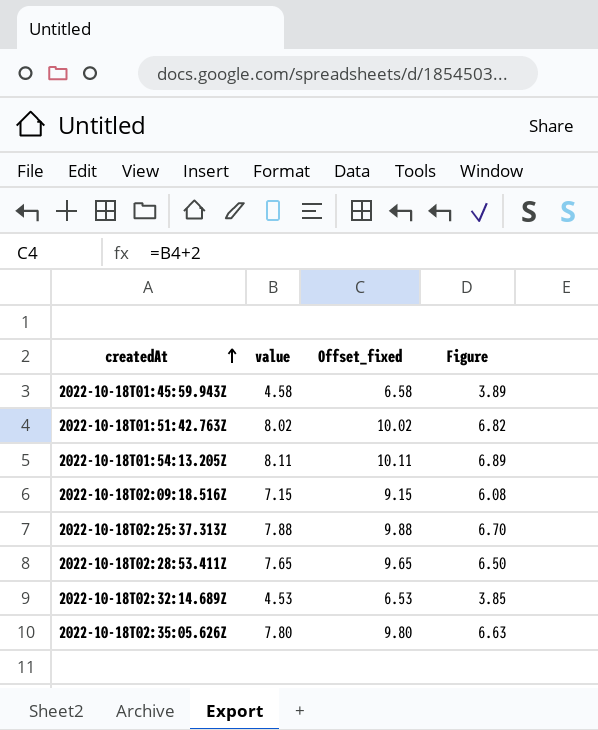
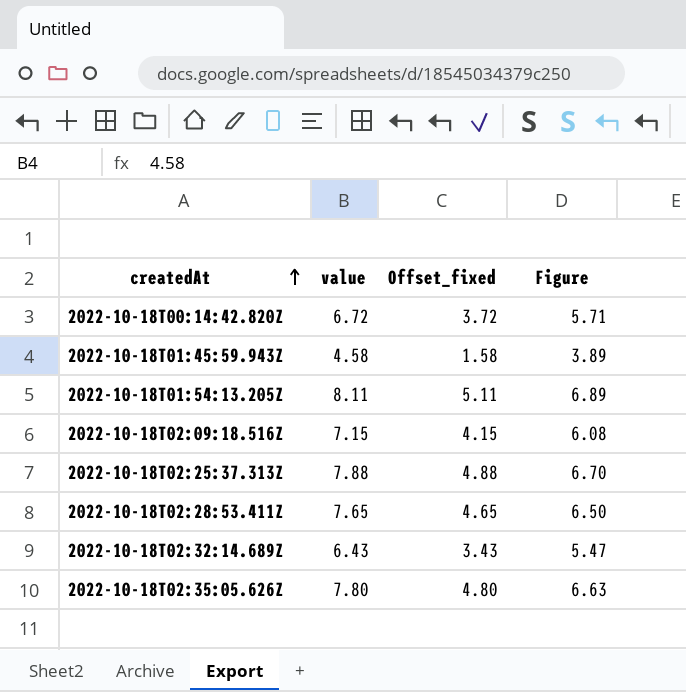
column Offset_fixed | formula: [value] + 2 -> [value] - 3
row 2022-10-18T01:51:42.763Z: 8.02 | 10.02 | 6.82 -> none
row 2022-10-18T00:14:42.820Z: none -> 6.72 | 3.72 | 5.71
2022-10-18T02:32:14.689Z | value: 4.53 -> 6.43
2022-10-18T02:32:14.689Z | Figure: 3.85 -> 5.47

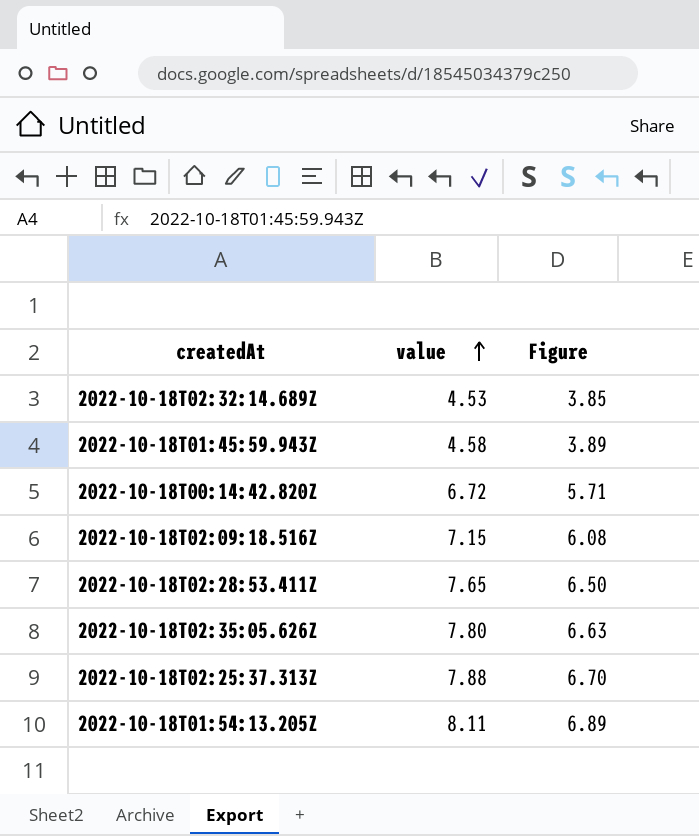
row order: createdAt ascending -> value ascending
column Offset_fixed | formula: [value] - 3 -> none
2022-10-18T02:32:14.689Z | value: 6.43 -> 4.53
2022-10-18T02:32:14.689Z | Figure: 5.47 -> 3.85

